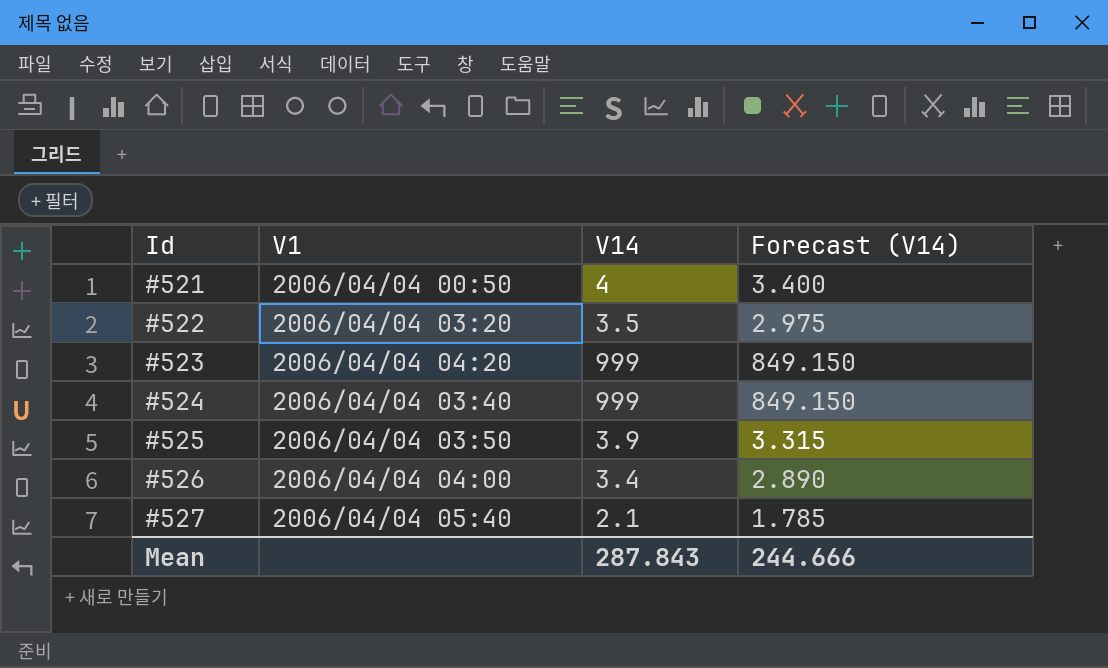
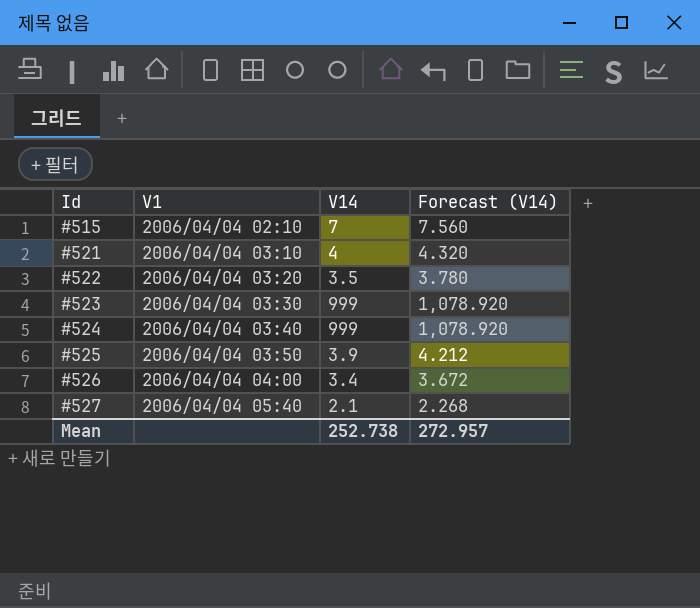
column Forecast (V14) | formula: [V14] * 0.85 -> [V14] * 1.08
row #515: none -> 2006/04/04 02:10 | 7 | 7.560
#521 | V1: 2006/04/04 00:50 -> 2006/04/04 03:10
#523 | V1: 2006/04/04 04:20 -> 2006/04/04 03:30
Mean | V14: 287.843 -> 252.738
Mean | Forecast (V14): 244.666 -> 272.957

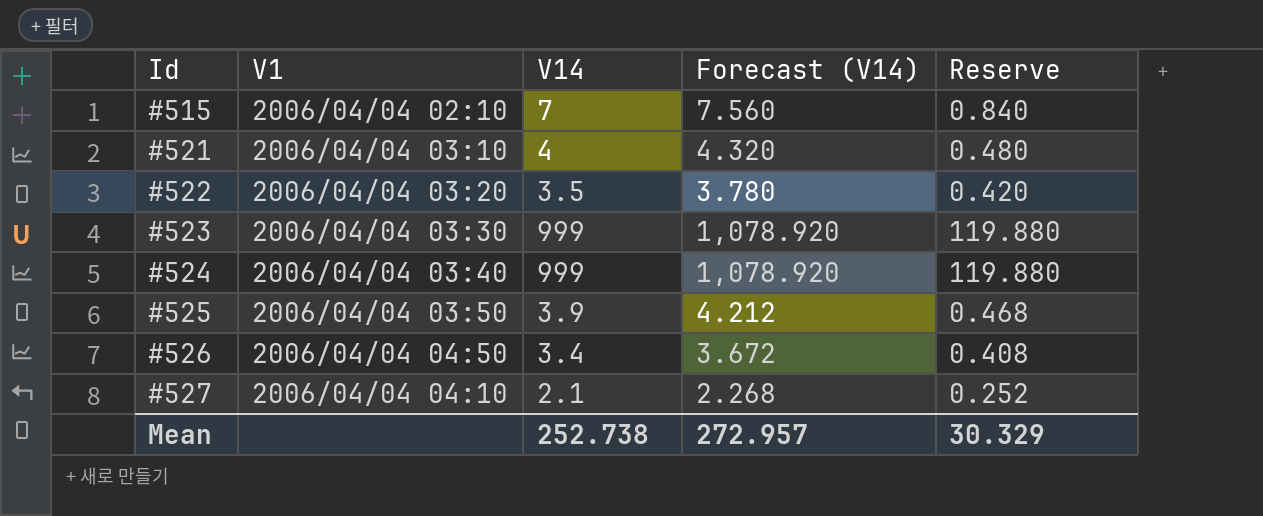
column Reserve | formula: none -> [V14] * 0.12
#526 | V1: 2006/04/04 04:00 -> 2006/04/04 04:50
#527 | V1: 2006/04/04 05:40 -> 2006/04/04 04:10

